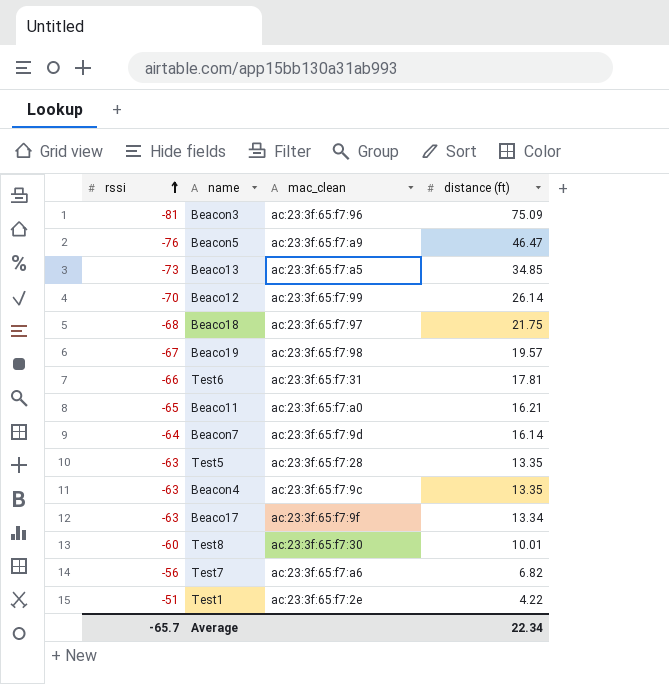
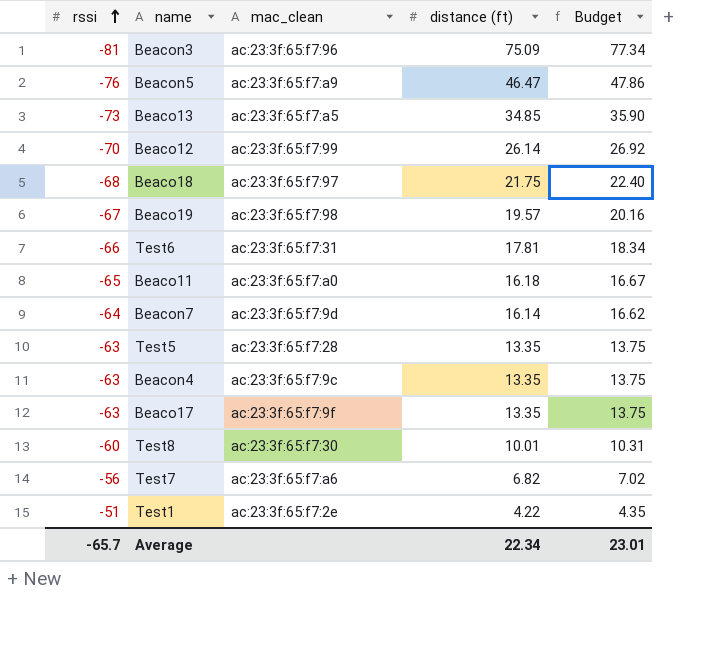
column Budget | formula: none -> [distance (ft)] * 1.03
Beaco11 | distance (ft): 16.21 -> 16.18
Beaco17 | distance (ft): 13.34 -> 13.35

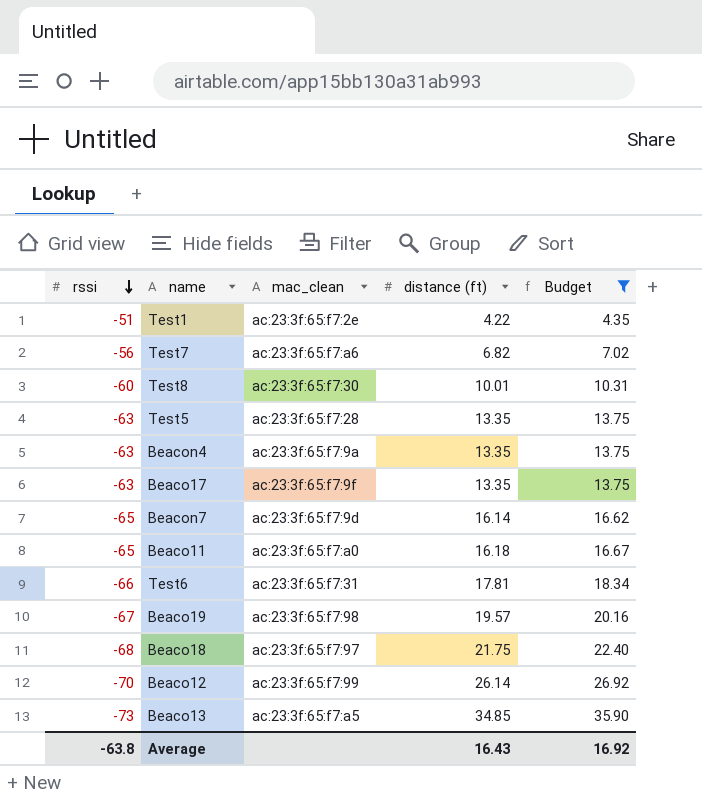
filter: none -> Budget <= 35.90
row order: rssi ascending -> rssi descending
Beacon4 | mac_clean: ac:23:3f:65:f7:9c -> ac:23:3f:65:f7:9a
Beacon7 | rssi: -64 -> -65
Average | rssi: -65.7 -> -63.8
Average | distance (ft): 22.34 -> 16.43
Average | Budget: 23.01 -> 16.92

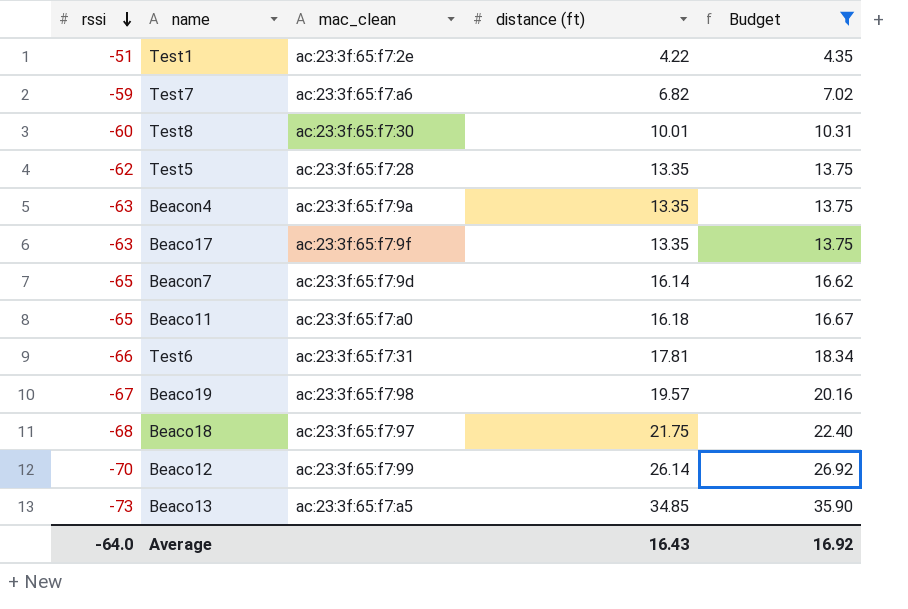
Test7 | rssi: -56 -> -59
Test5 | rssi: -63 -> -62
Average | rssi: -63.8 -> -64.0

